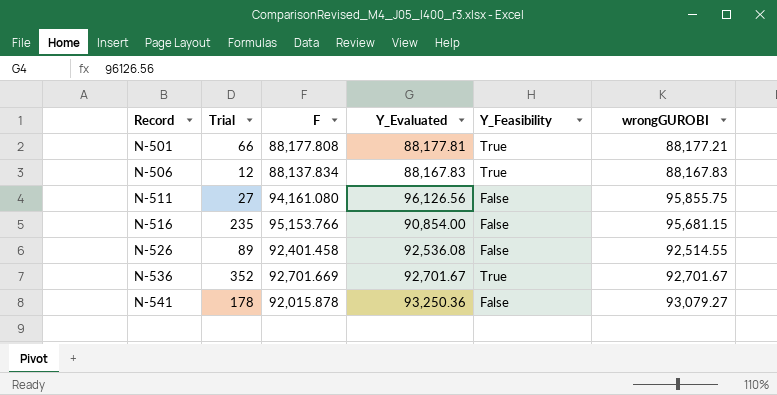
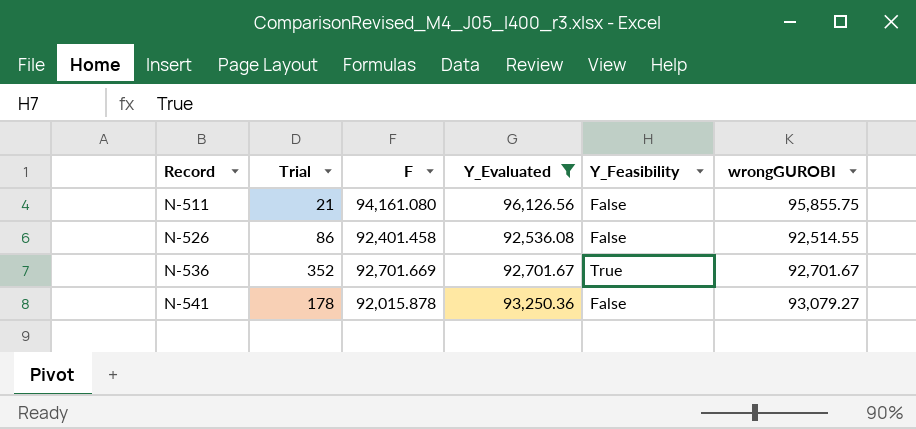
filter: none -> Y_Evaluated >= 92,536.08
N-511 | Trial: 27 -> 21
N-526 | Trial: 89 -> 86

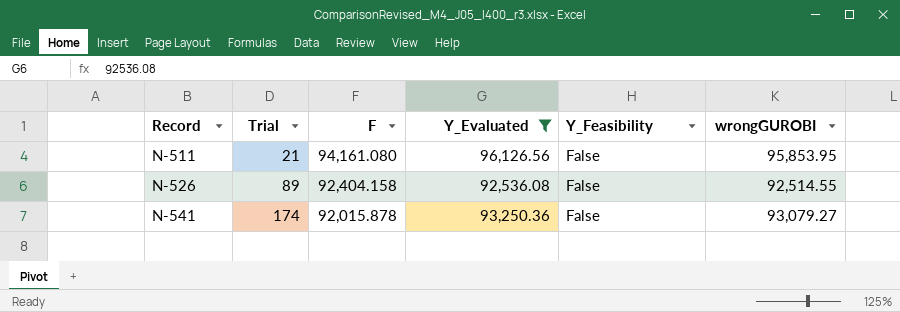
row N-536: 352 | 92,701.669 | 92,701.67 | True | 92,701.67 -> none
N-511 | wrongGUROBI: 95,855.75 -> 95,853.95
N-526 | Trial: 86 -> 89
N-526 | F: 92,401.458 -> 92,404.158
N-541 | Trial: 178 -> 174

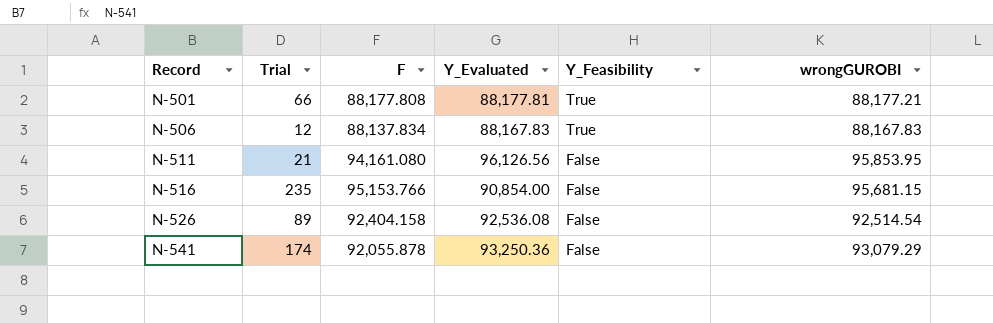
filter: Y_Evaluated >= 92,536.08 -> none
N-526 | wrongGUROBI: 92,514.55 -> 92,514.54
N-541 | F: 92,015.878 -> 92,055.878
N-541 | wrongGUROBI: 93,079.27 -> 93,079.29

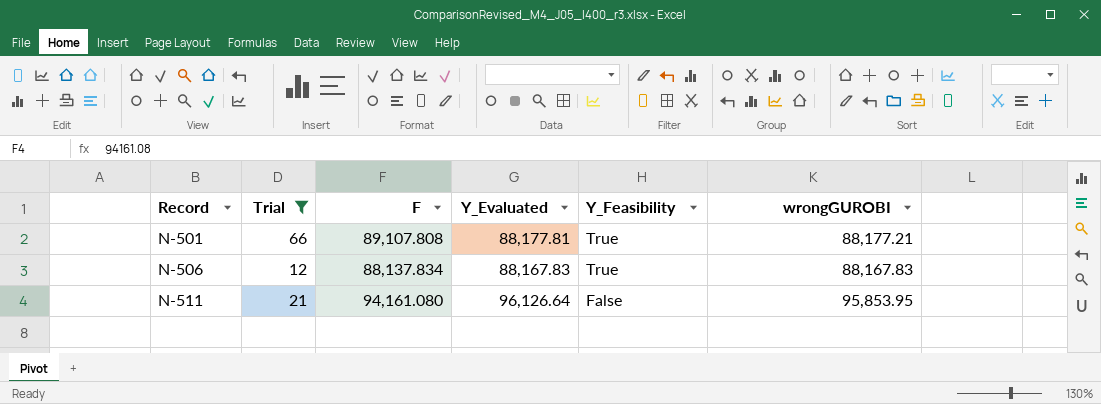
filter: none -> Trial <= 66
N-501 | F: 88,177.808 -> 89,107.808
N-511 | Y_Evaluated: 96,126.56 -> 96,126.64

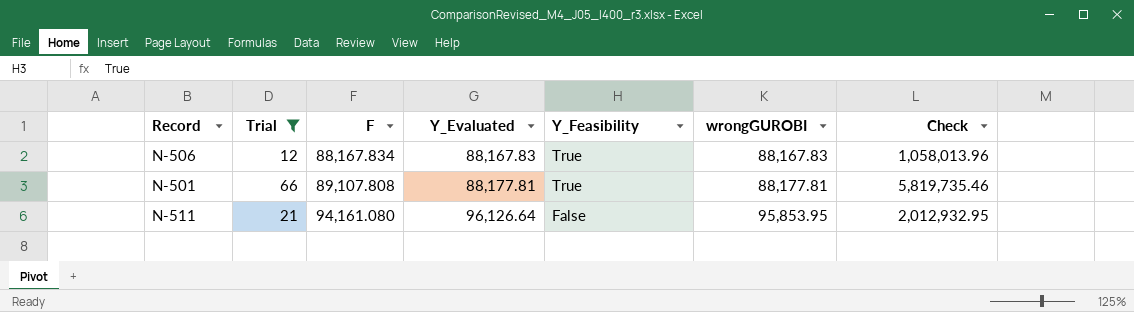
row order: Record ascending -> F ascending
column Check | formula: none -> [Trial] * [wrongGUROBI]
N-506 | F: 88,137.834 -> 88,167.834
N-501 | wrongGUROBI: 88,177.21 -> 88,177.81

